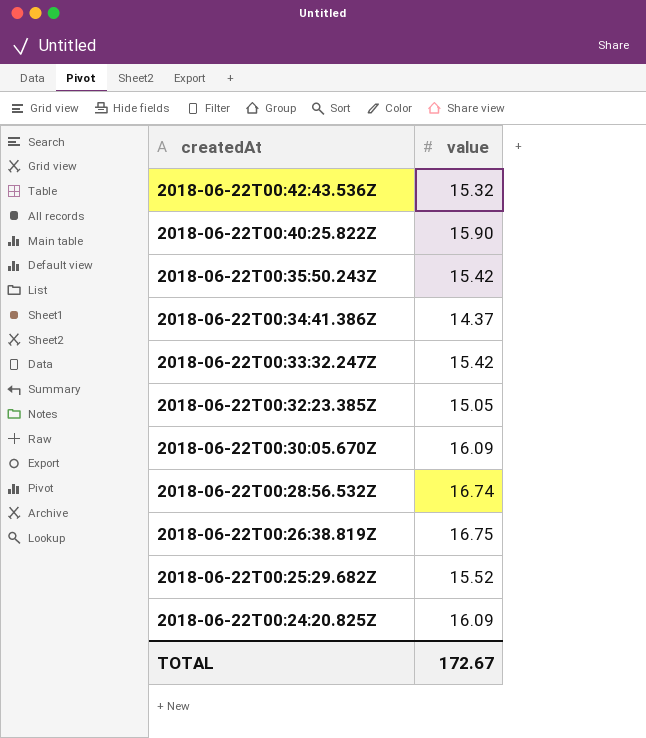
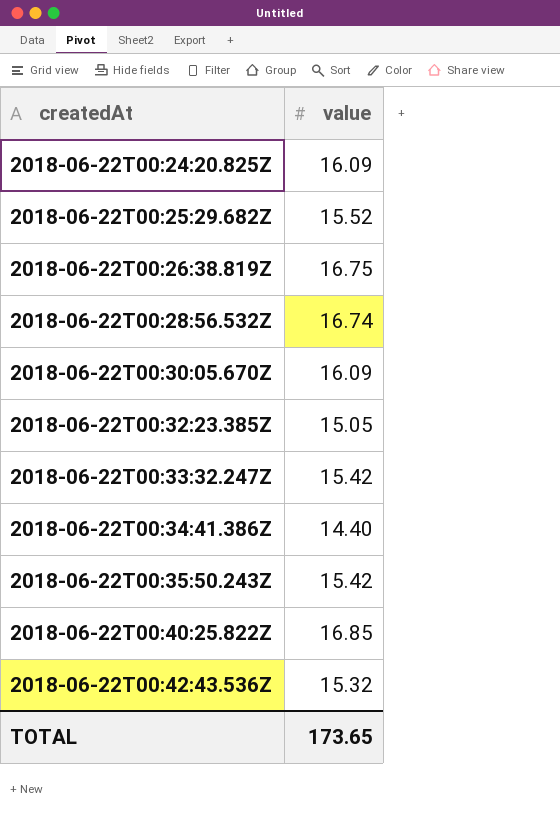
row order: createdAt descending -> createdAt ascending
2018-06-22T00:34:41.386Z | value: 14.37 -> 14.40
2018-06-22T00:40:25.822Z | value: 15.90 -> 16.85
TOTAL | value: 172.67 -> 173.65

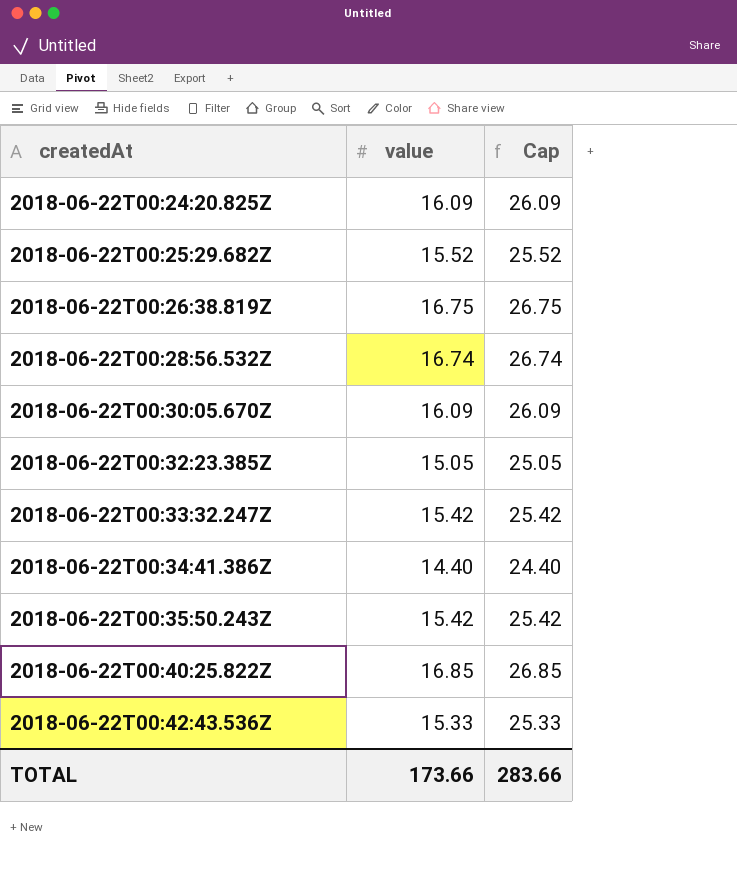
column Cap | formula: none -> [value] + 10
2018-06-22T00:42:43.536Z | value: 15.32 -> 15.33
TOTAL | value: 173.65 -> 173.66

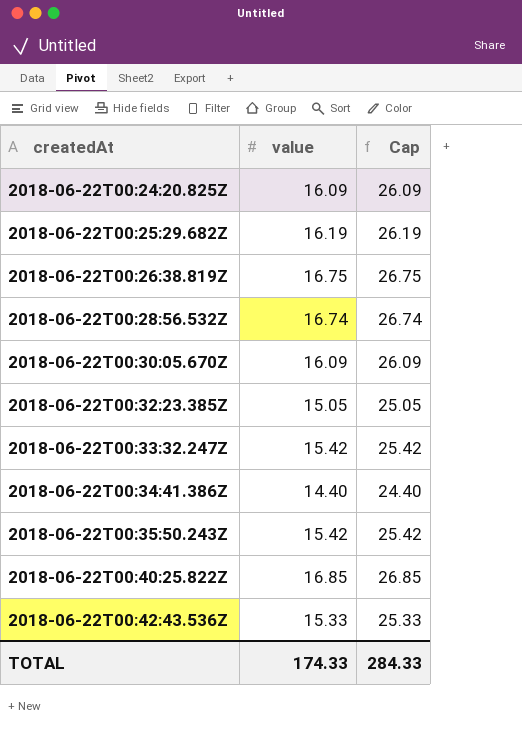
2018-06-22T00:25:29.682Z | value: 15.52 -> 16.19
2018-06-22T00:25:29.682Z | Cap: 25.52 -> 26.19
TOTAL | value: 173.66 -> 174.33
TOTAL | Cap: 283.66 -> 284.33

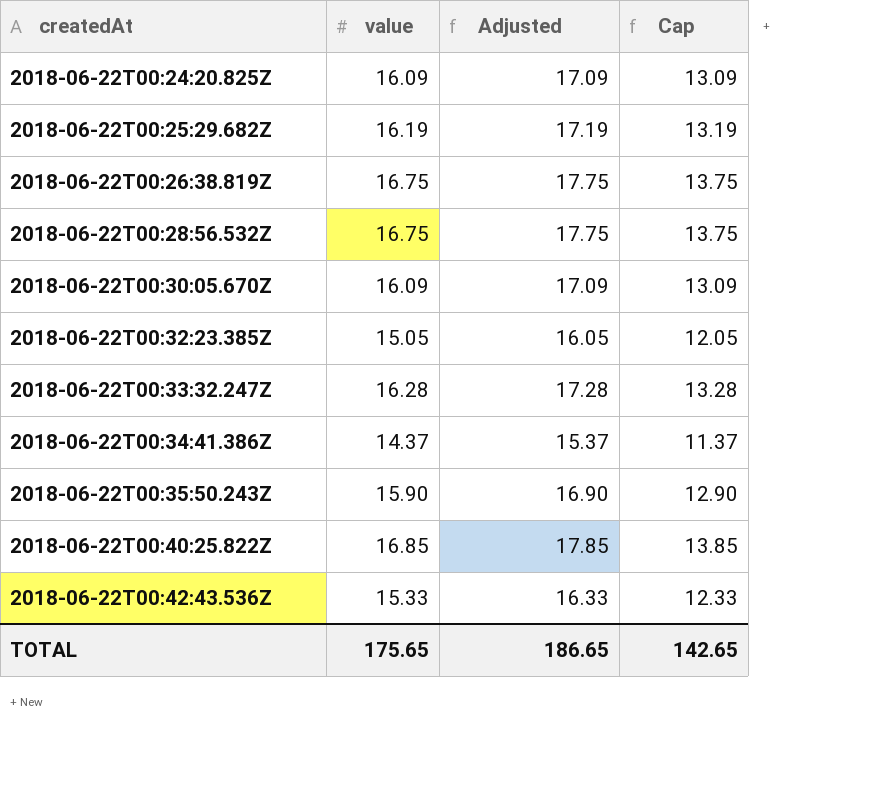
column Adjusted | formula: none -> [value] + 1
column Cap | formula: [value] + 10 -> [value] - 3
2018-06-22T00:28:56.532Z | value: 16.74 -> 16.75
2018-06-22T00:33:32.247Z | value: 15.42 -> 16.28
2018-06-22T00:34:41.386Z | value: 14.40 -> 14.37
2018-06-22T00:35:50.243Z | value: 15.42 -> 15.90
TOTAL | value: 174.33 -> 175.65
TOTAL | Cap: 284.33 -> 142.65

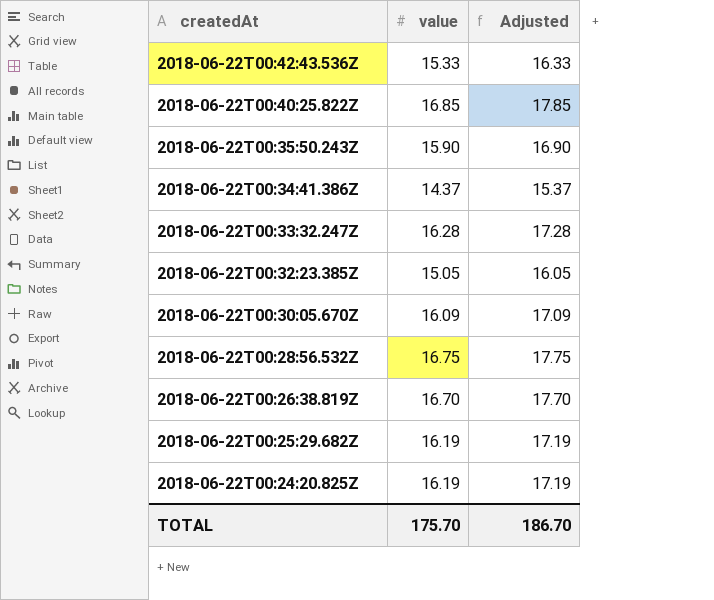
row order: createdAt ascending -> createdAt descending
column Cap | formula: [value] - 3 -> none
2018-06-22T00:26:38.819Z | value: 16.75 -> 16.70
2018-06-22T00:26:38.819Z | Adjusted: 17.75 -> 17.70
2018-06-22T00:24:20.825Z | value: 16.09 -> 16.19
2018-06-22T00:24:20.825Z | Adjusted: 17.09 -> 17.19
TOTAL | value: 175.65 -> 175.70
TOTAL | Adjusted: 186.65 -> 186.70

